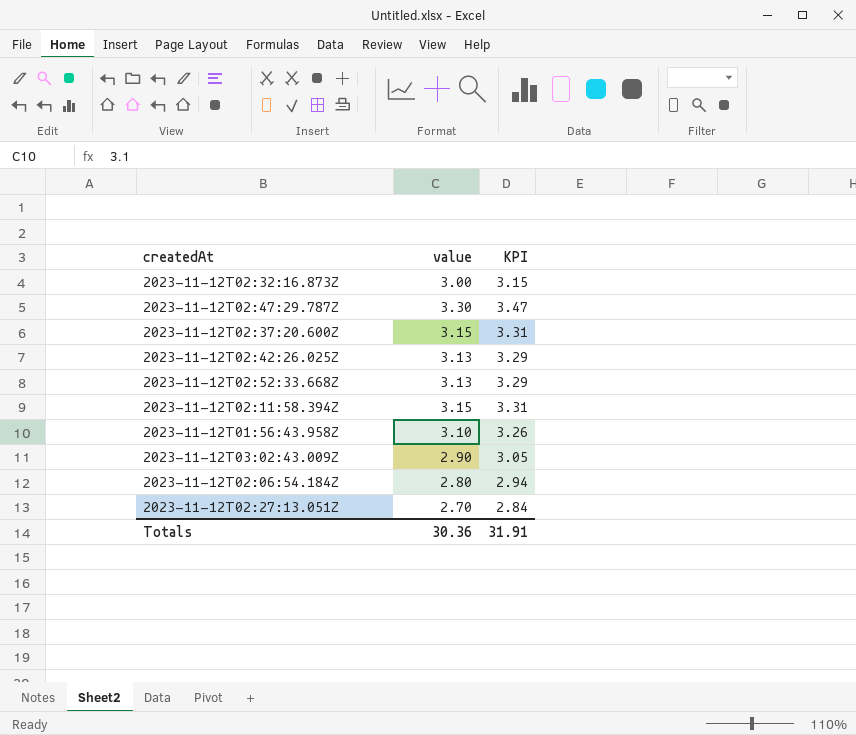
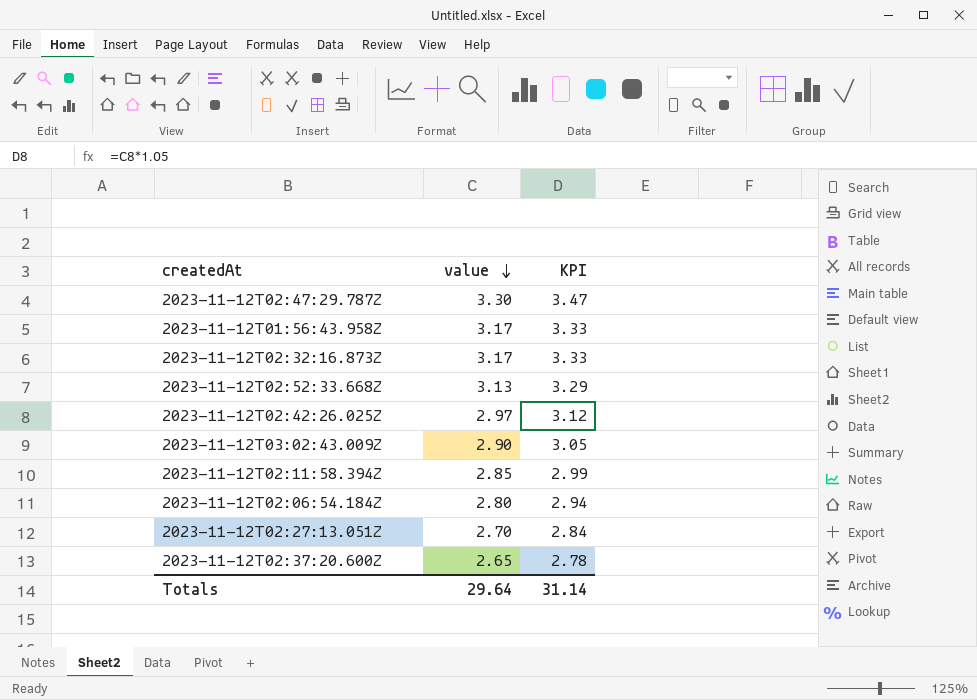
row order: none -> value descending
2023-11-12T01:56:43.958Z | value: 3.10 -> 3.17
2023-11-12T01:56:43.958Z | KPI: 3.26 -> 3.33
2023-11-12T02:32:16.873Z | value: 3.00 -> 3.17
2023-11-12T02:32:16.873Z | KPI: 3.15 -> 3.33
2023-11-12T02:42:26.025Z | value: 3.13 -> 2.97
2023-11-12T02:42:26.025Z | KPI: 3.29 -> 3.12
2023-11-12T02:11:58.394Z | value: 3.15 -> 2.85
2023-11-12T02:11:58.394Z | KPI: 3.31 -> 2.99
2023-11-12T02:37:20.600Z | value: 3.15 -> 2.65
2023-11-12T02:37:20.600Z | KPI: 3.31 -> 2.78
Totals | value: 30.36 -> 29.64
Totals | KPI: 31.91 -> 31.14

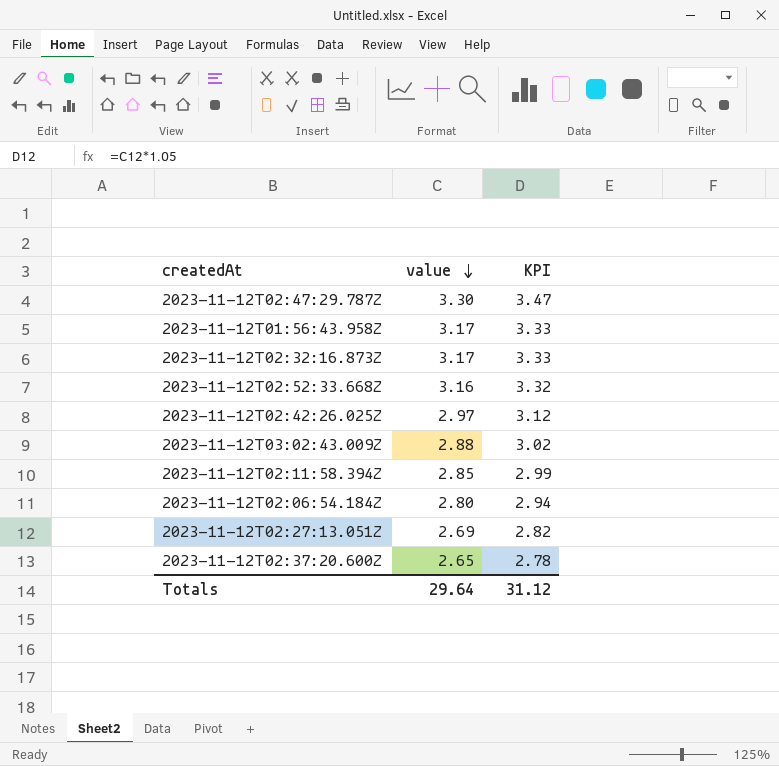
2023-11-12T02:52:33.668Z | value: 3.13 -> 3.16
2023-11-12T02:52:33.668Z | KPI: 3.29 -> 3.32
2023-11-12T03:02:43.009Z | value: 2.90 -> 2.88
2023-11-12T03:02:43.009Z | KPI: 3.05 -> 3.02
2023-11-12T02:27:13.051Z | value: 2.70 -> 2.69
2023-11-12T02:27:13.051Z | KPI: 2.84 -> 2.82
Totals | KPI: 31.14 -> 31.12

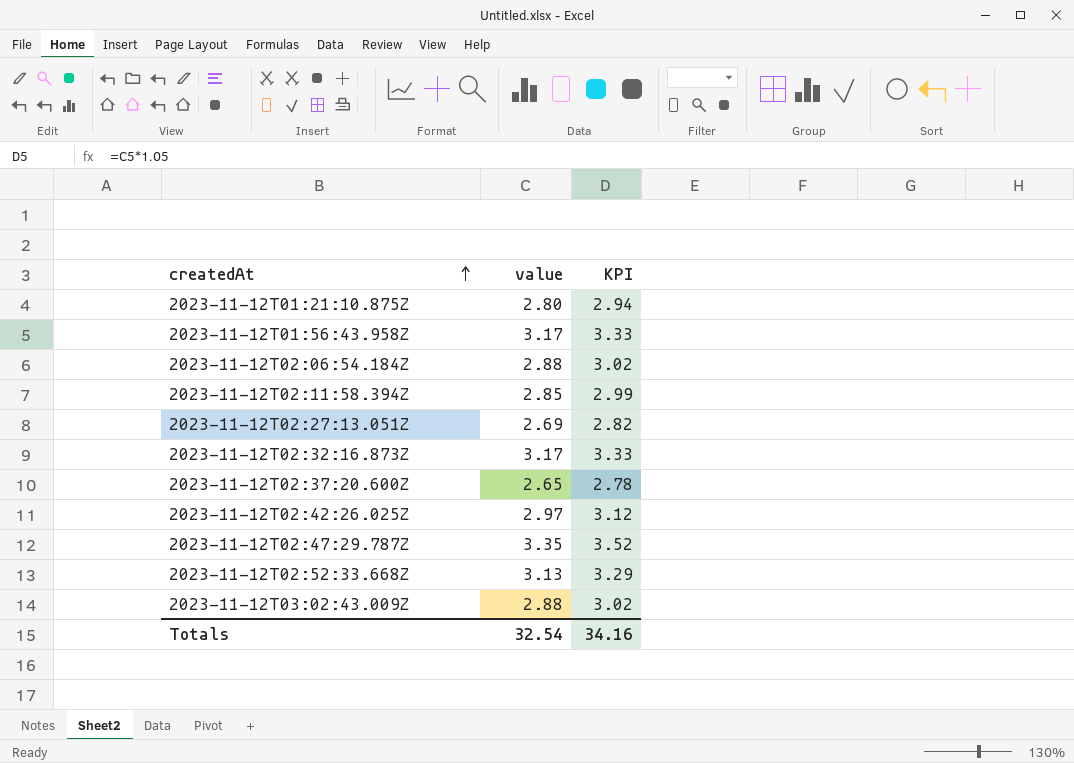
row order: value descending -> createdAt ascending
row 2023-11-12T01:21:10.875Z: none -> 2.80 | 2.94
2023-11-12T02:06:54.184Z | value: 2.80 -> 2.88
2023-11-12T02:06:54.184Z | KPI: 2.94 -> 3.02
2023-11-12T02:47:29.787Z | value: 3.30 -> 3.35
2023-11-12T02:47:29.787Z | KPI: 3.47 -> 3.52
2023-11-12T02:52:33.668Z | value: 3.16 -> 3.13
2023-11-12T02:52:33.668Z | KPI: 3.32 -> 3.29
Totals | value: 29.64 -> 32.54
Totals | KPI: 31.12 -> 34.16

